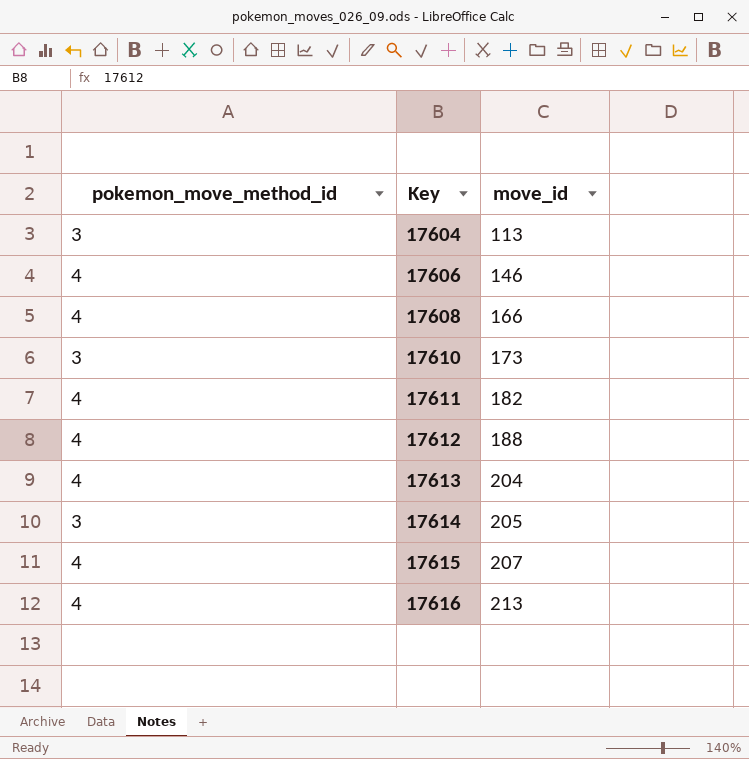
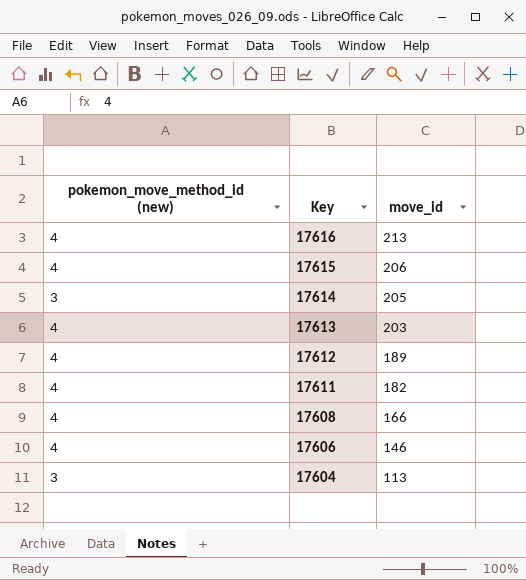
row order: Key ascending -> Key descending
column name: pokemon_move_method_id -> pokemon_move_method_id (new)
row 17610: 3 | 173 -> none
17615 | move_id: 207 -> 206
17613 | move_id: 204 -> 203
17612 | move_id: 188 -> 189

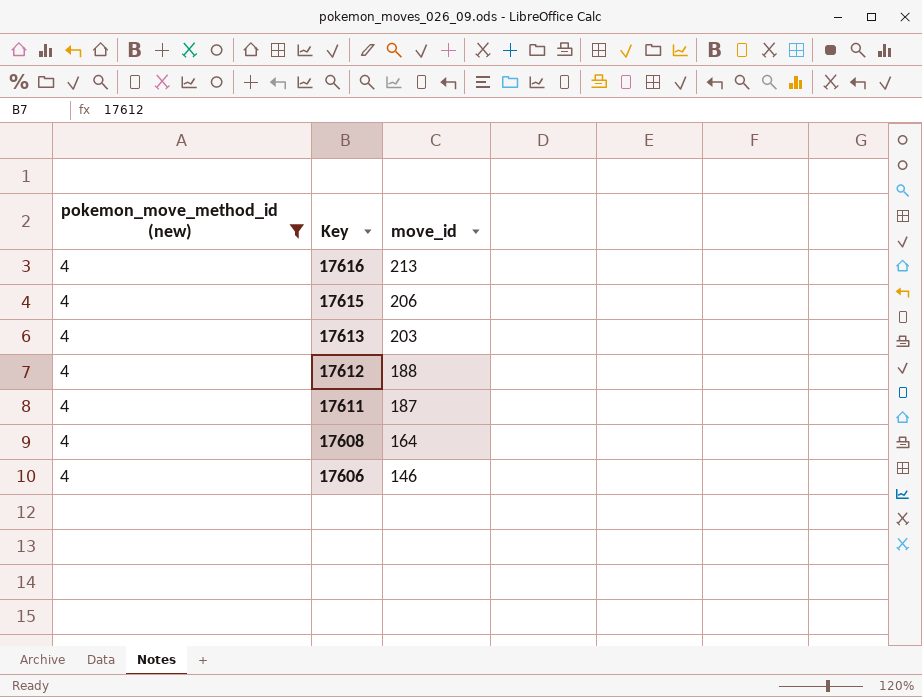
filter: none -> pokemon_move_method_id (new) = 4
17612 | move_id: 189 -> 188
17611 | move_id: 182 -> 187
17608 | move_id: 166 -> 164

